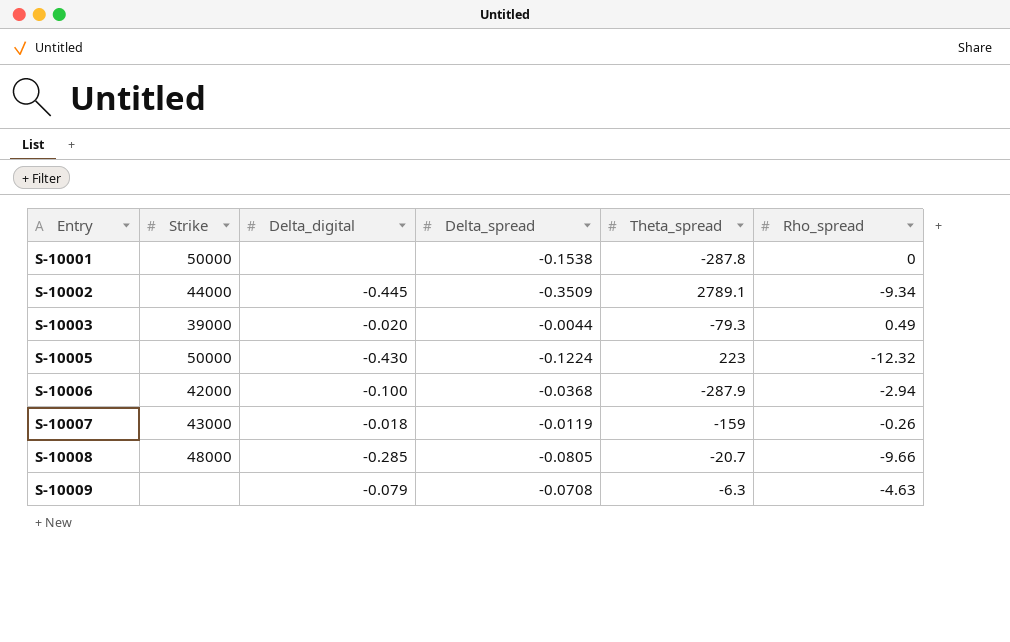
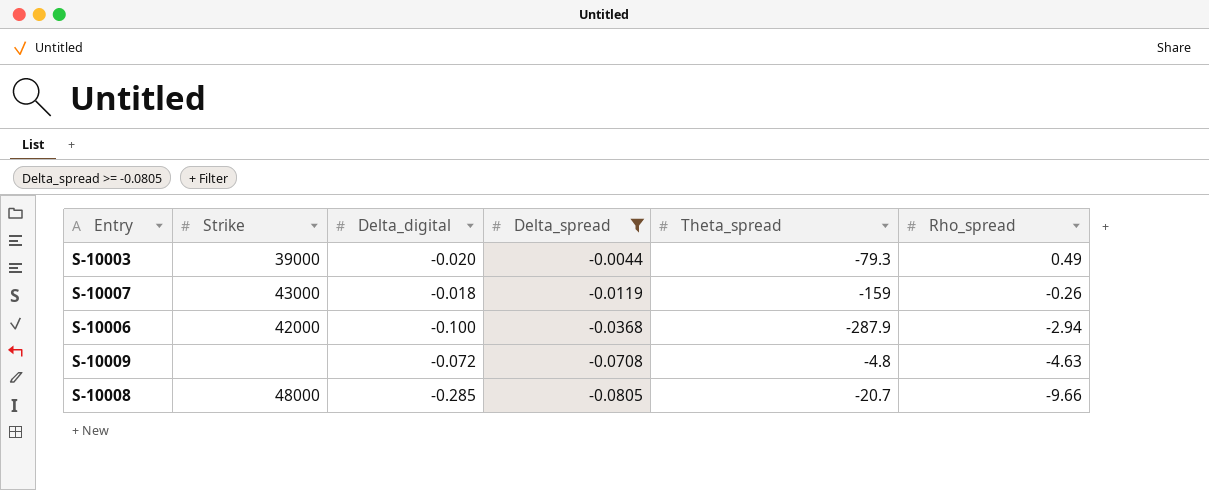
filter: none -> Delta_spread >= -0.0805
row order: Entry ascending -> Delta_spread descending
S-10009 | Delta_digital: -0.079 -> -0.072
S-10009 | Theta_spread: -6.3 -> -4.8

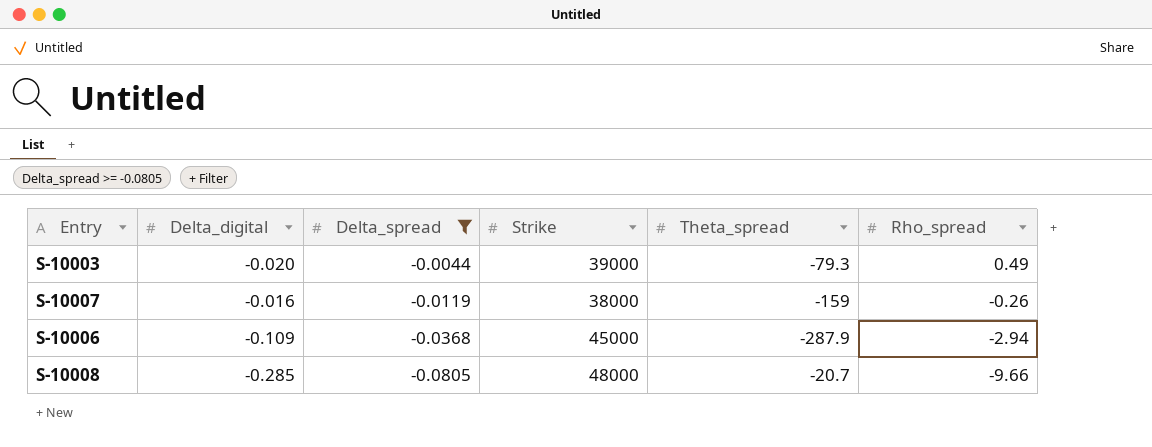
column Strike | position: 2 -> 4
row S-10009: none | -0.072 | -0.0708 | -4.8 | -4.63 -> none
S-10007 | Delta_digital: -0.018 -> -0.016
S-10007 | Strike: 43000 -> 38000
S-10006 | Delta_digital: -0.100 -> -0.109
S-10006 | Strike: 42000 -> 45000

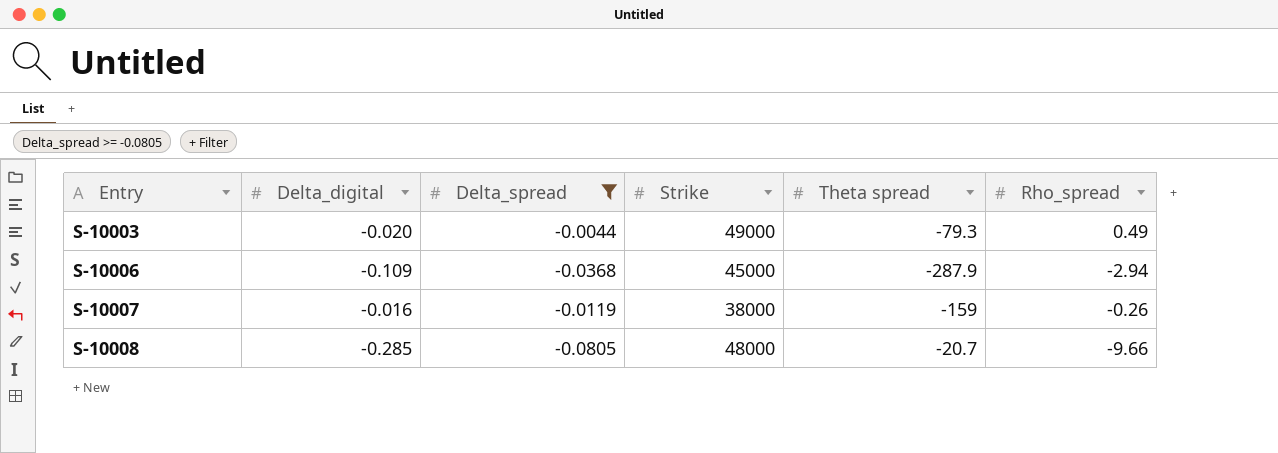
row order: Delta_spread descending -> Entry ascending
column name: Theta_spread -> Theta spread
S-10003 | Strike: 39000 -> 49000

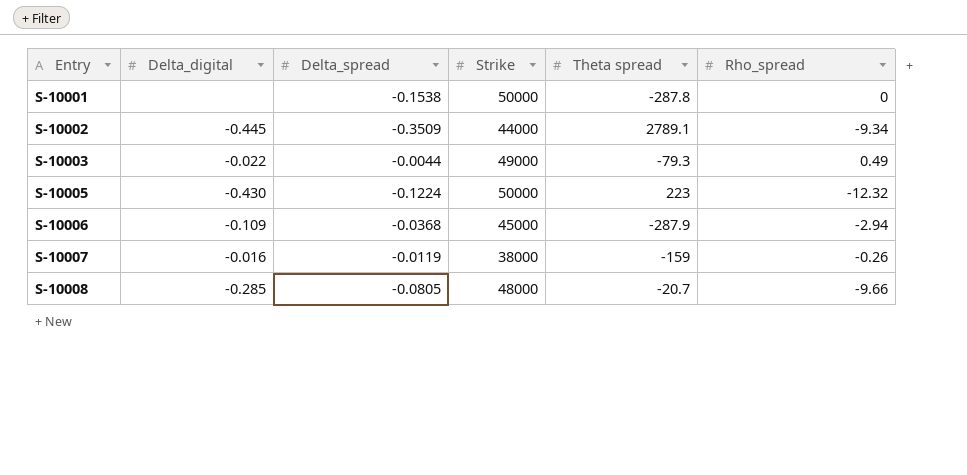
filter: Delta_spread >= -0.0805 -> none
S-10003 | Delta_digital: -0.020 -> -0.022

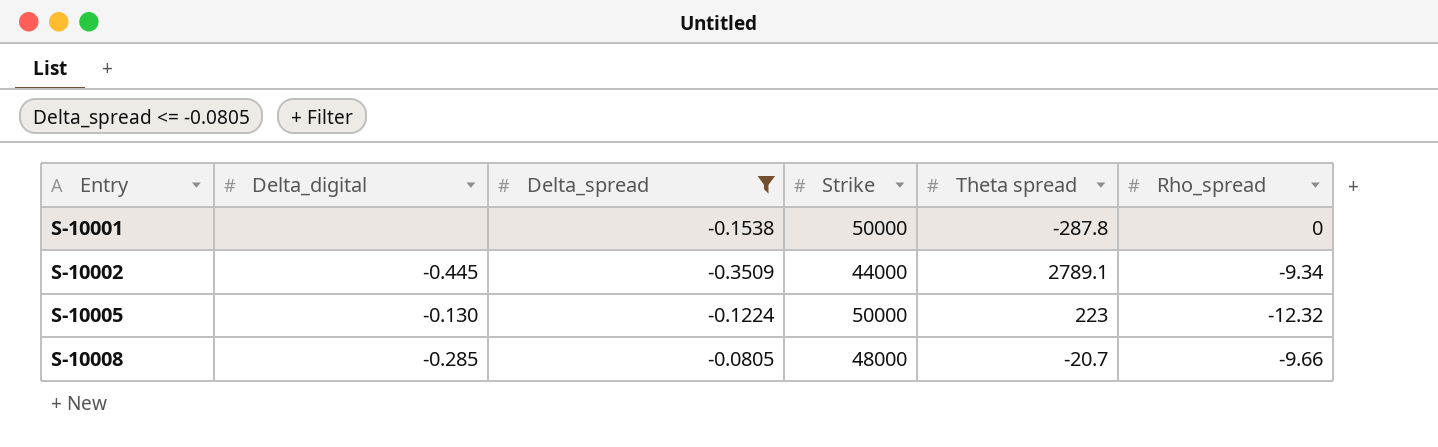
filter: none -> Delta_spread <= -0.0805
S-10005 | Delta_digital: -0.430 -> -0.130

